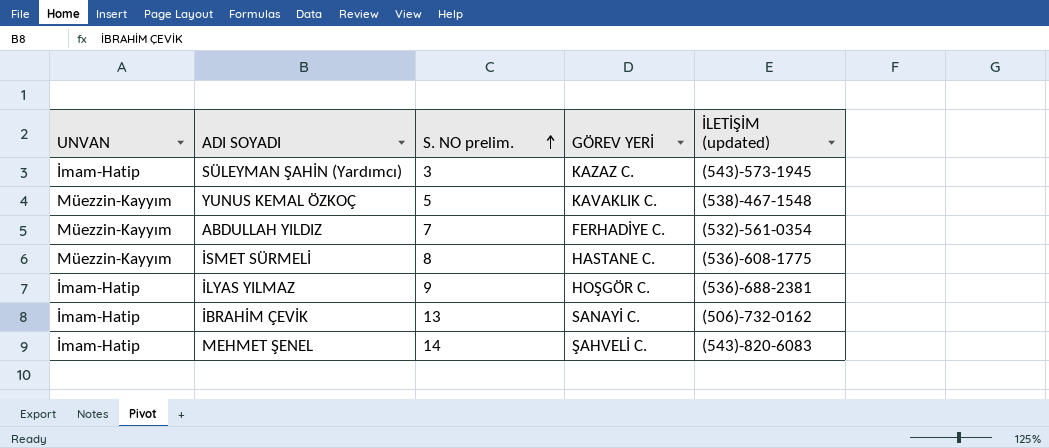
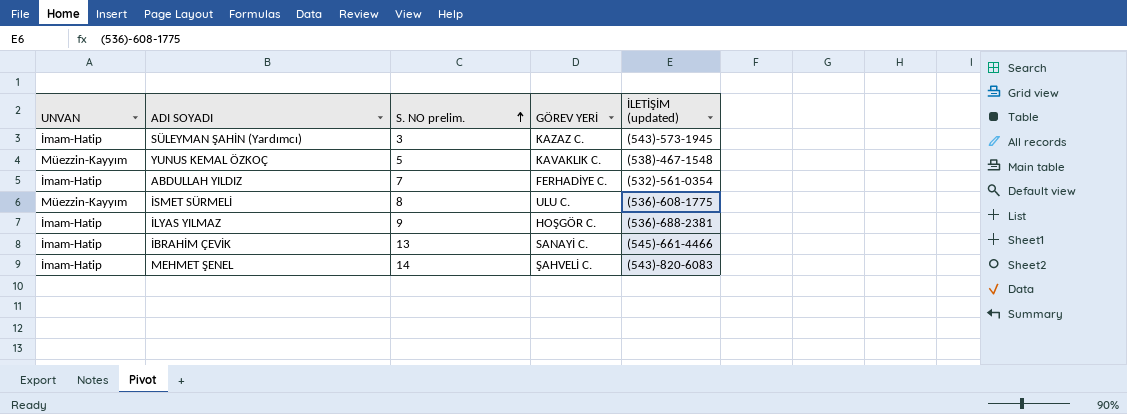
ABDULLAH YILDIZ | UNVAN: Müezzin-Kayyım -> İmam-Hatip
İSMET SÜRMELİ | GÖREV YERİ: HASTANE C. -> ULU C.
İBRAHİM ÇEVİK | İLETİŞİM (updated): (506)-732-0162 -> (545)-661-4466

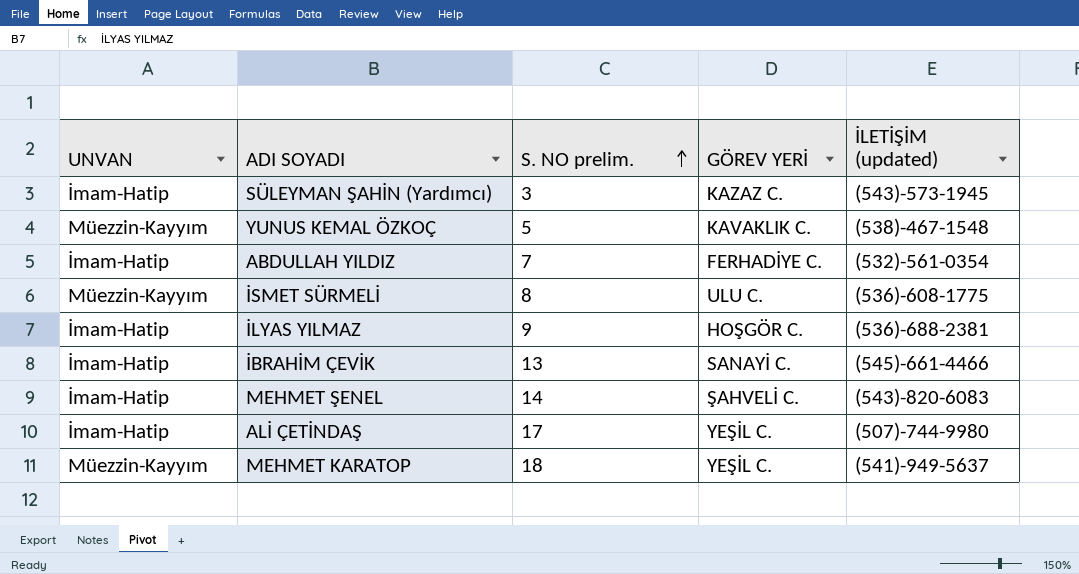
row ALİ ÇETİNDAŞ: none -> İmam-Hatip | 17 | YEŞİL C. | (507)-744-9980
row MEHMET KARATOP: none -> Müezzin-Kayyım | 18 | YEŞİL C. | (541)-949-5637

